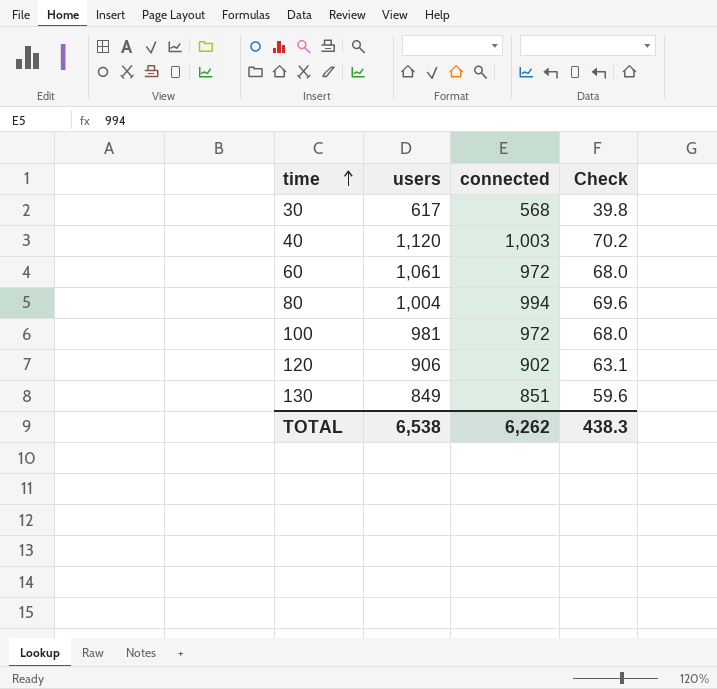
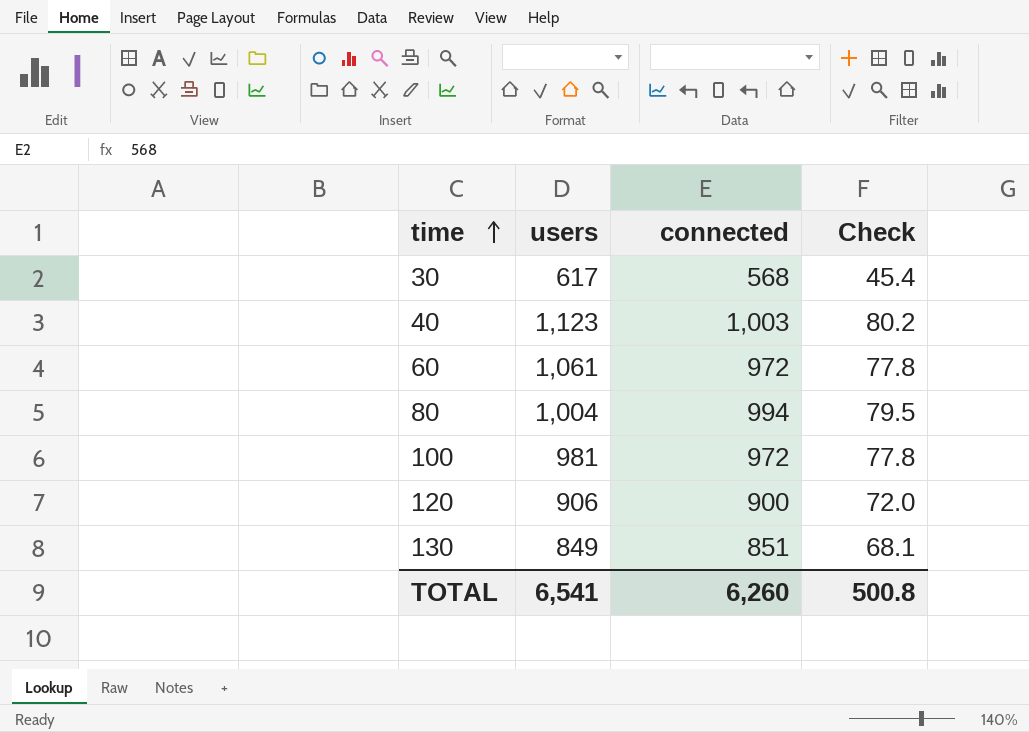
column Check | formula: [connected] * 0.07 -> [connected] * 0.08
40 | users: 1,120 -> 1,123
120 | connected: 902 -> 900
TOTAL | users: 6,538 -> 6,541
TOTAL | connected: 6,262 -> 6,260
TOTAL | Check: 438.3 -> 500.8

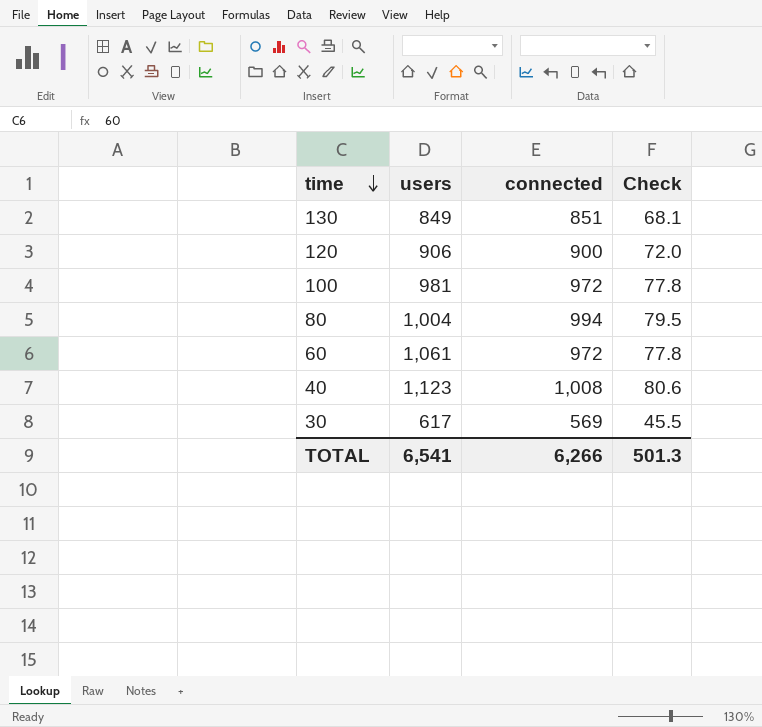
row order: time ascending -> time descending
40 | connected: 1,003 -> 1,008
40 | Check: 80.2 -> 80.6
30 | connected: 568 -> 569
30 | Check: 45.4 -> 45.5
TOTAL | connected: 6,260 -> 6,266
TOTAL | Check: 500.8 -> 501.3

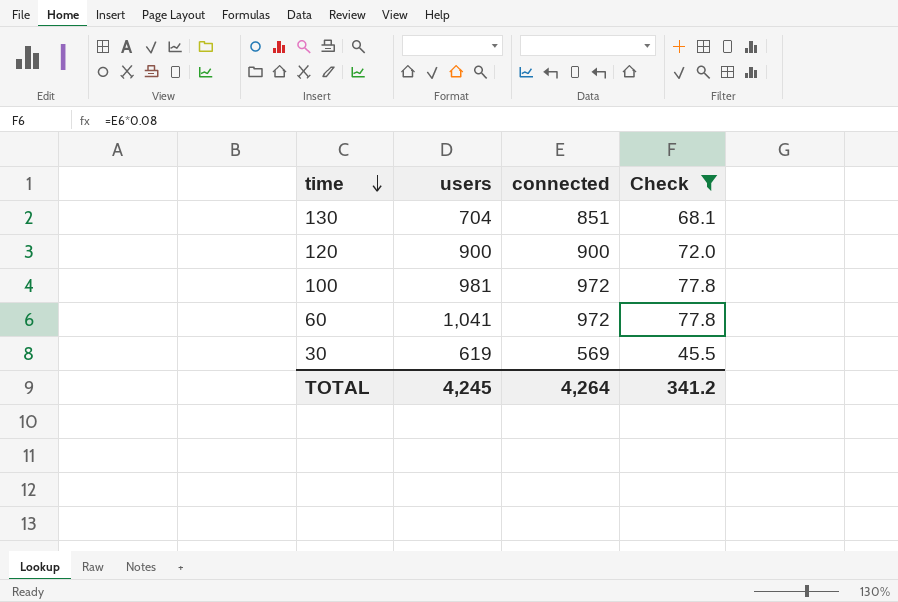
filter: none -> Check <= 77.8
130 | users: 849 -> 704
120 | users: 906 -> 900
60 | users: 1,061 -> 1,041
30 | users: 617 -> 619
TOTAL | users: 6,541 -> 4,245
TOTAL | connected: 6,266 -> 4,264
TOTAL | Check: 501.3 -> 341.2

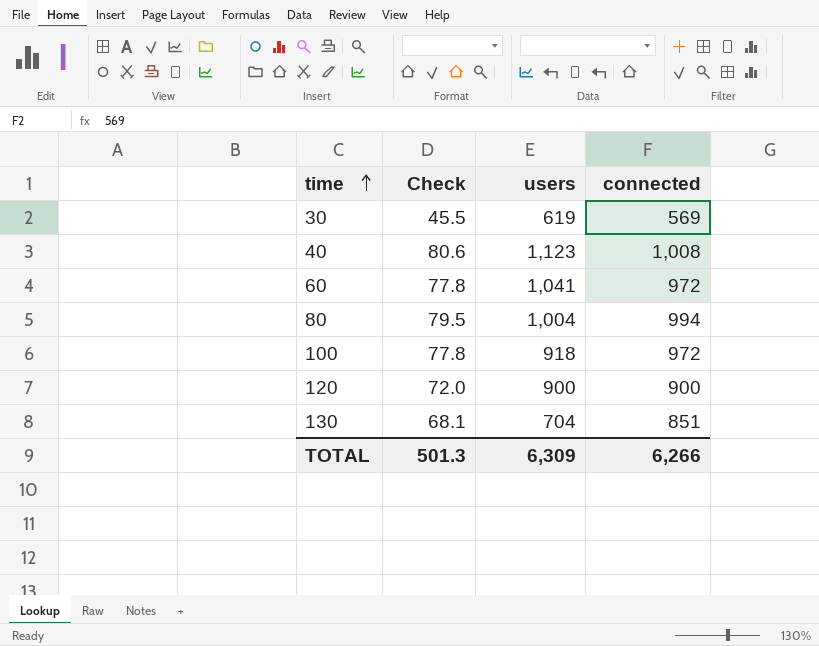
filter: Check <= 77.8 -> none
row order: time descending -> time ascending
column Check | position: 4 -> 2
100 | users: 981 -> 918
TOTAL | Check: 341.2 -> 501.3
TOTAL | users: 4,245 -> 6,309
TOTAL | connected: 4,264 -> 6,266

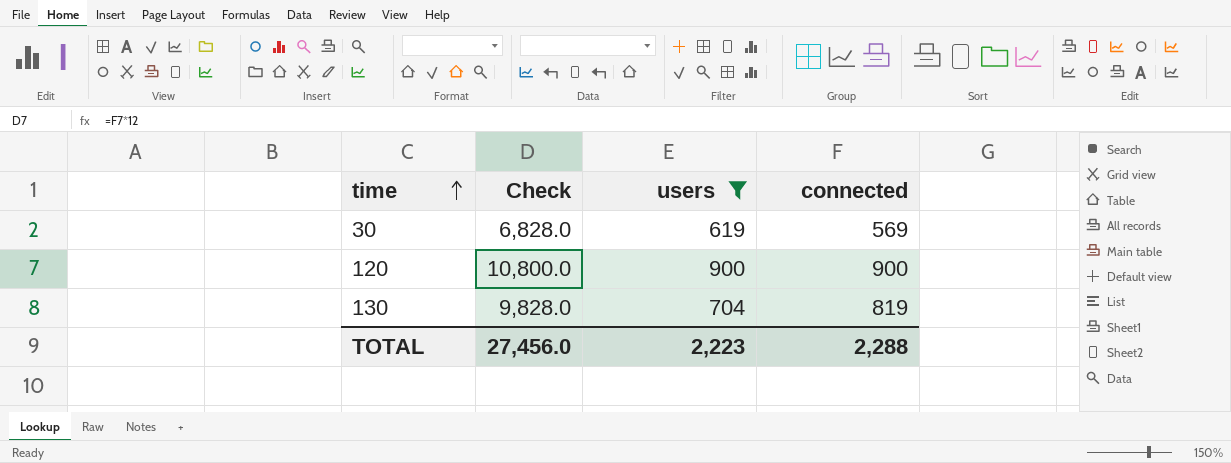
filter: none -> users <= 900
column Check | formula: [connected] * 0.08 -> [connected] * 12
130 | connected: 851 -> 819
TOTAL | Check: 501.3 -> 27,456.0
TOTAL | users: 6,309 -> 2,223
TOTAL | connected: 6,266 -> 2,288

